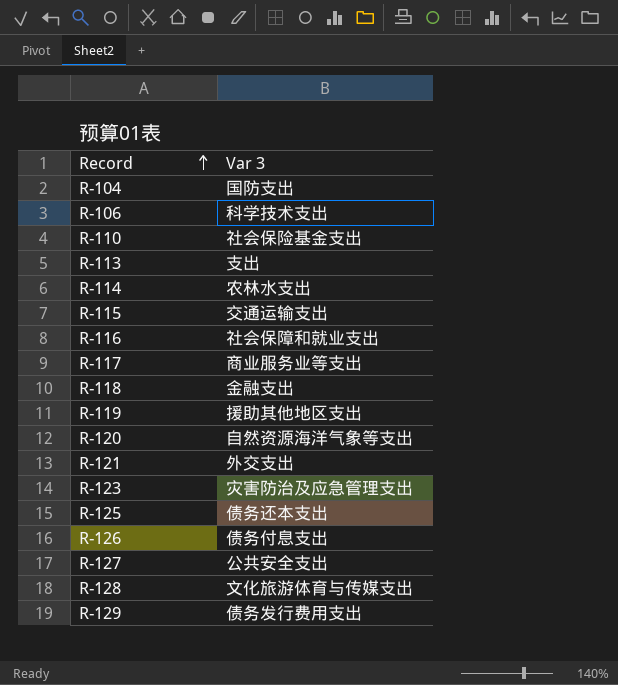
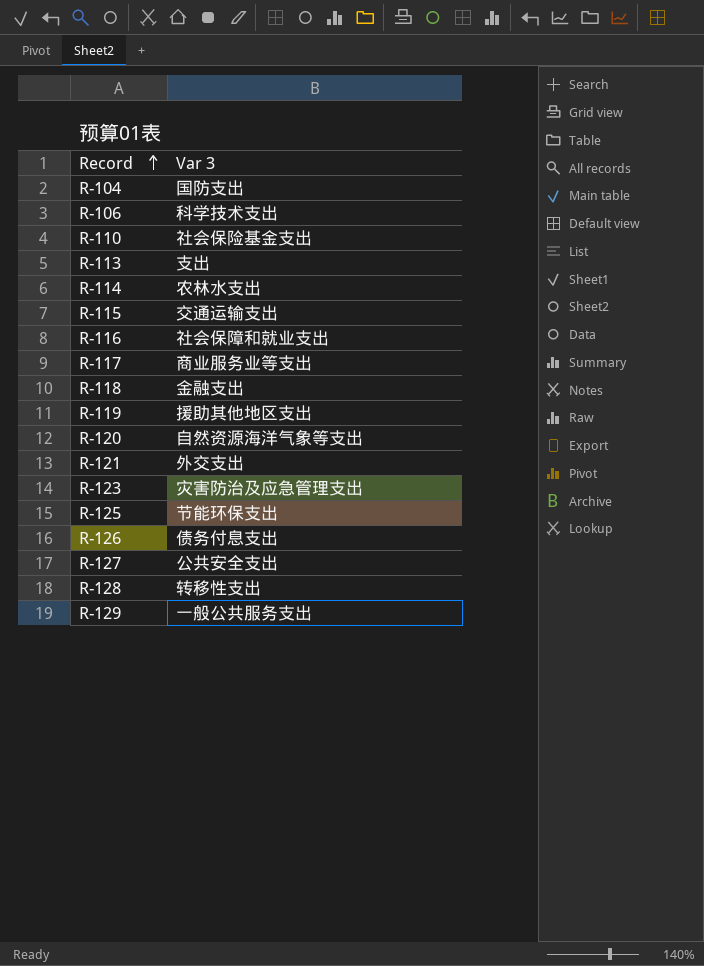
R-125 | Var 3: 债务还本支出 -> 节能环保支出
R-128 | Var 3: 文化旅游体育与传媒支出 -> 转移性支出
R-129 | Var 3: 债务发行费用支出 -> 一般公共服务支出

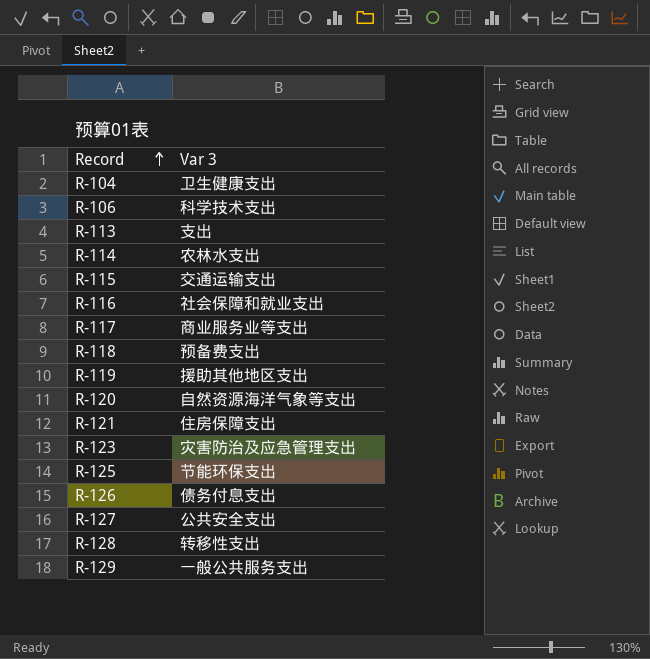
row R-110: 社会保险基金支出 -> none
R-104 | Var 3: 国防支出 -> 卫生健康支出
R-118 | Var 3: 金融支出 -> 预备费支出
R-121 | Var 3: 外交支出 -> 住房保障支出

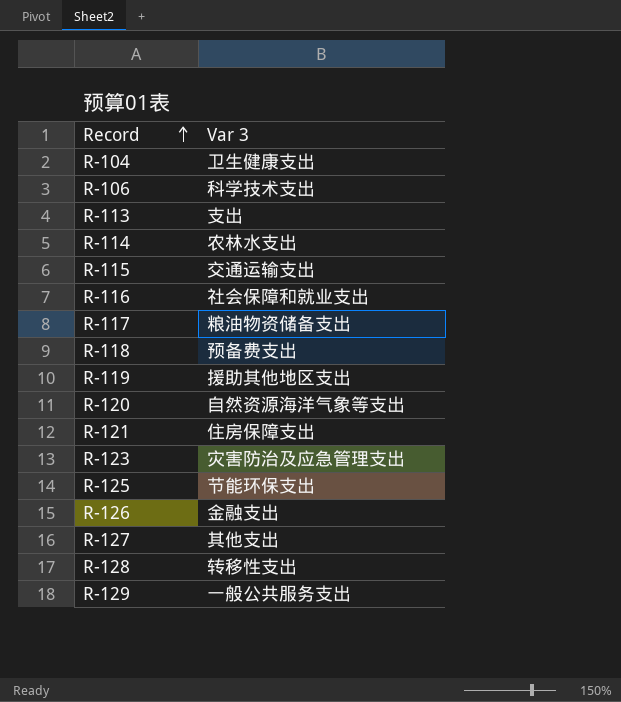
R-117 | Var 3: 商业服务业等支出 -> 粮油物资储备支出
R-126 | Var 3: 债务付息支出 -> 金融支出
R-127 | Var 3: 公共安全支出 -> 其他支出

